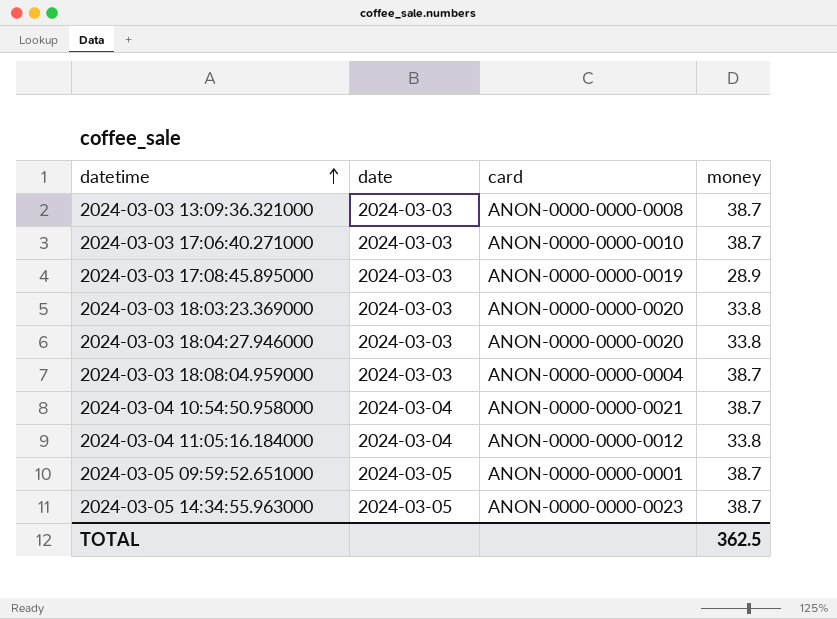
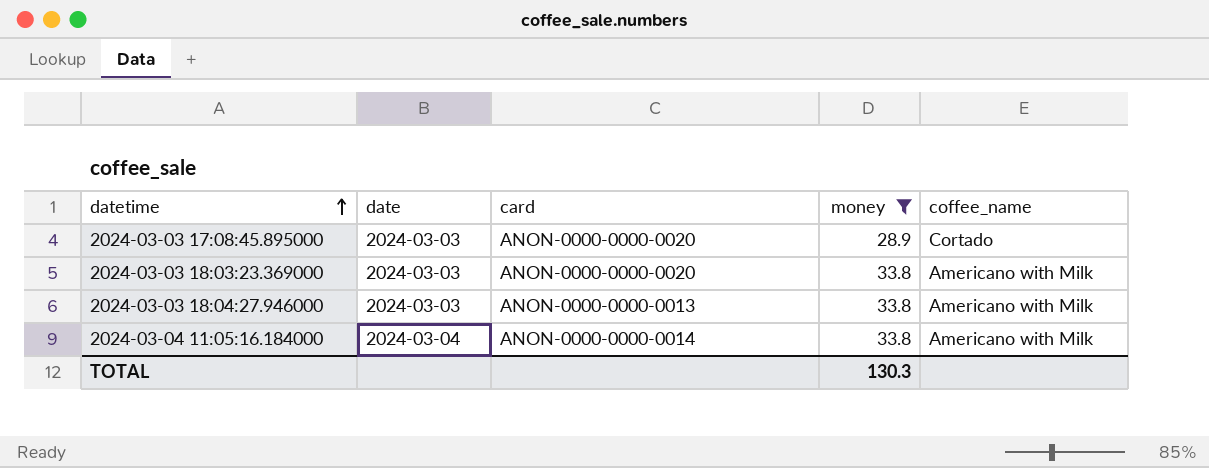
filter: none -> money != 38.7
column coffee_name | position: none -> 5
2024-03-03 17:08:45.895000 | card: ANON-0000-0000-0019 -> ANON-0000-0000-0020
2024-03-03 18:04:27.946000 | card: ANON-0000-0000-0020 -> ANON-0000-0000-0013
2024-03-04 11:05:16.184000 | card: ANON-0000-0000-0012 -> ANON-0000-0000-0014
TOTAL | money: 362.5 -> 130.3

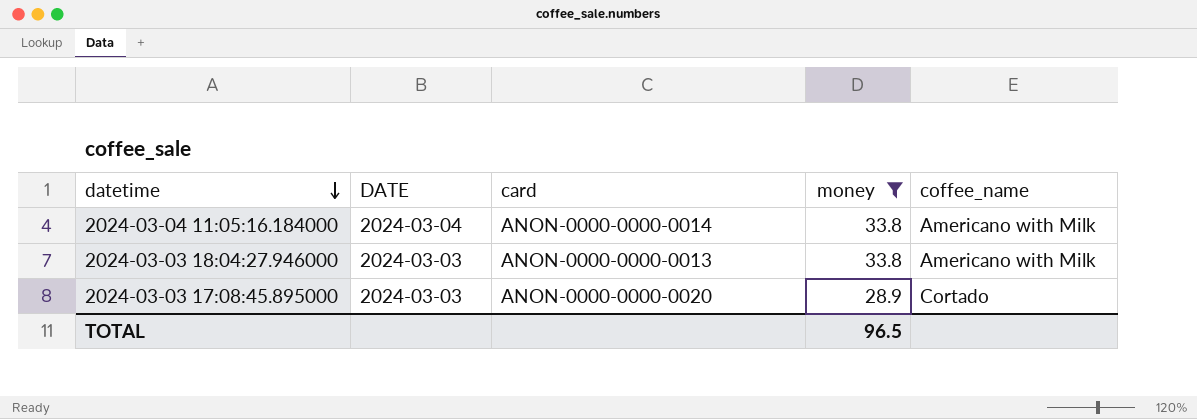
row order: datetime ascending -> datetime descending
column name: date -> DATE
row 2024-03-03 18:03:23.369000: 2024-03-03 | ANON-0000-0000-0020 | 33.8 | Americano with Milk -> none
TOTAL | money: 130.3 -> 96.5

